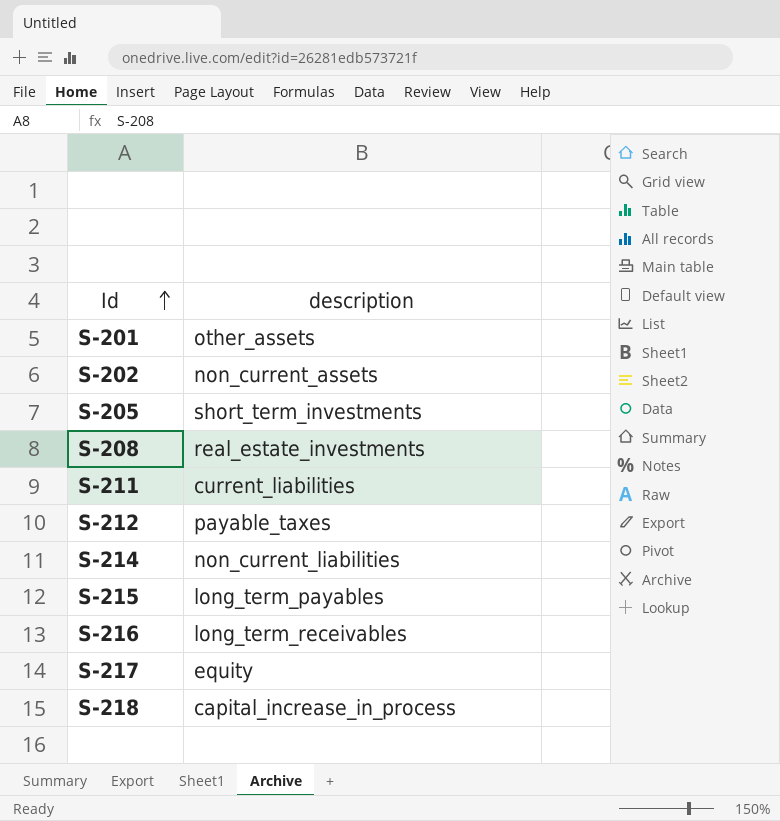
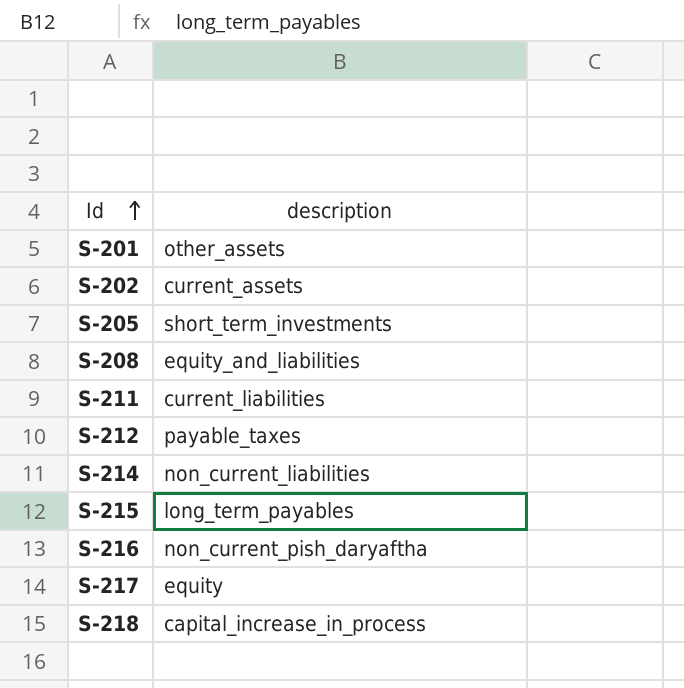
S-202 | description: non_current_assets -> current_assets
S-208 | description: real_estate_investments -> equity_and_liabilities
S-216 | description: long_term_receivables -> non_current_pish_daryaftha

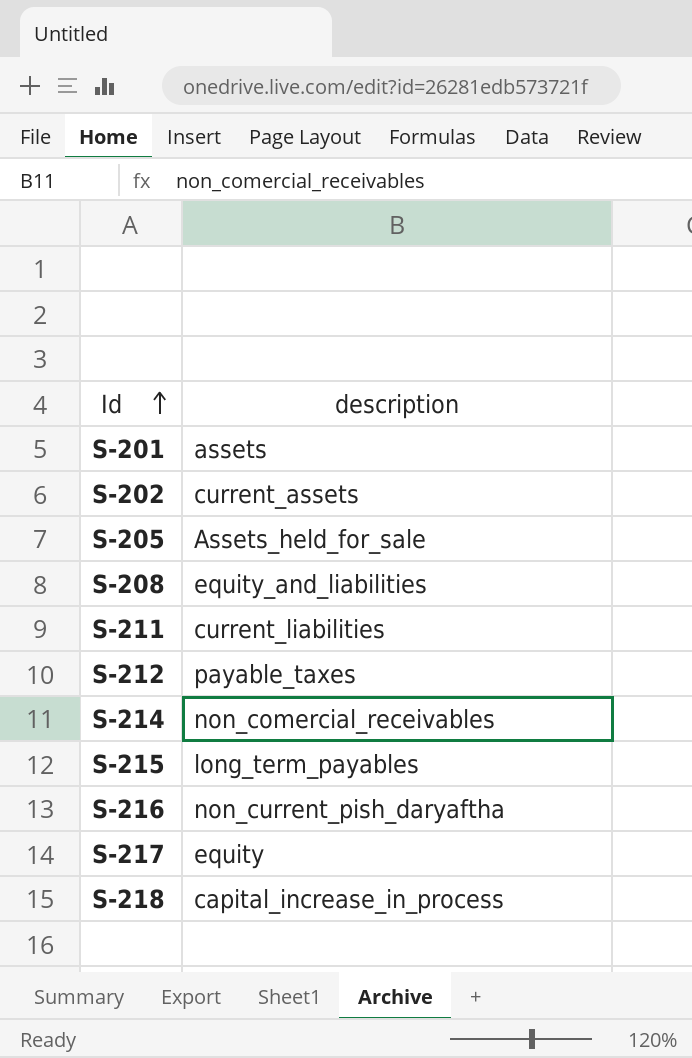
S-201 | description: other_assets -> assets
S-205 | description: short_term_investments -> Assets_held_for_sale
S-214 | description: non_current_liabilities -> non_comercial_receivables

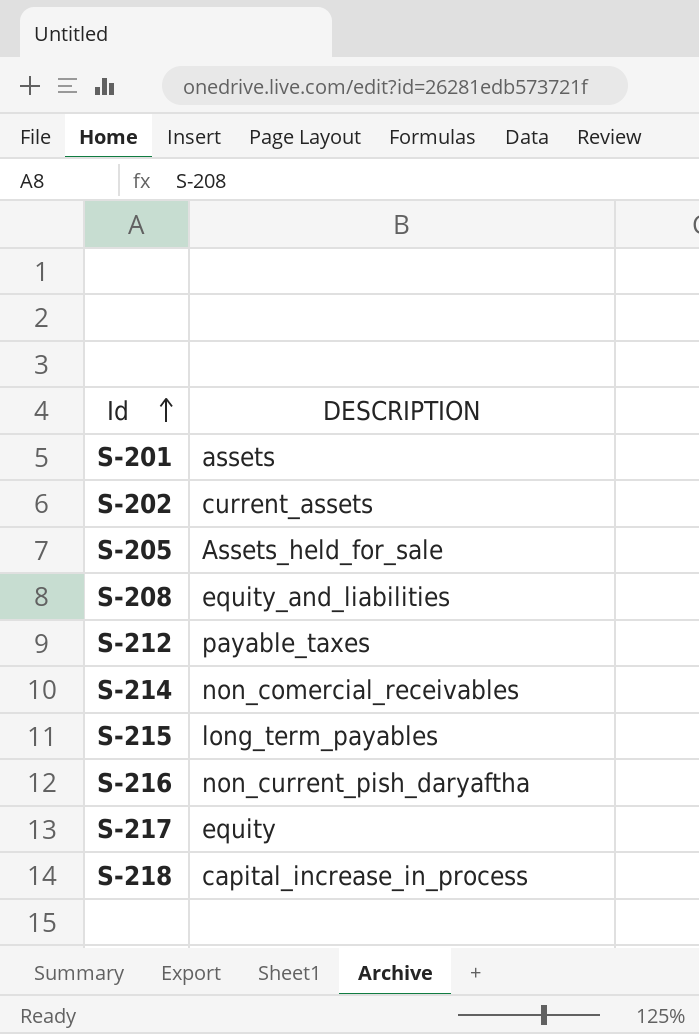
column name: description -> DESCRIPTION
row S-211: current_liabilities -> none

